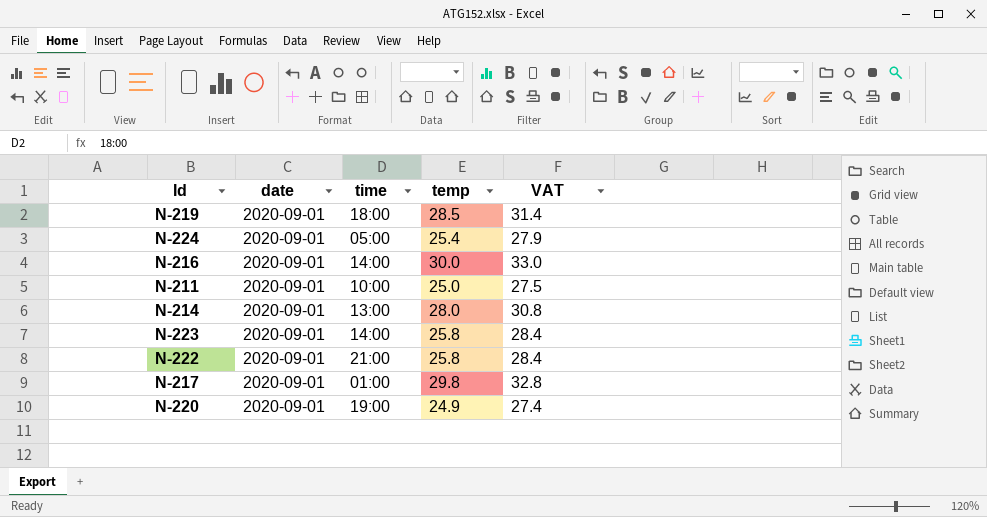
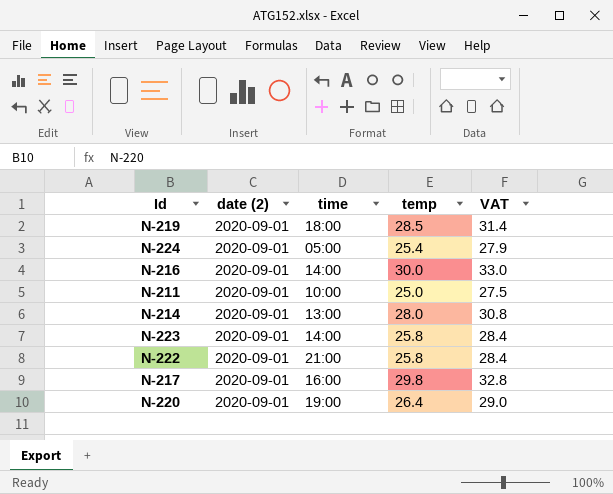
column name: date -> date (2)
N-217 | time: 01:00 -> 16:00
N-220 | temp: 24.9 -> 26.4
N-220 | VAT: 27.4 -> 29.0

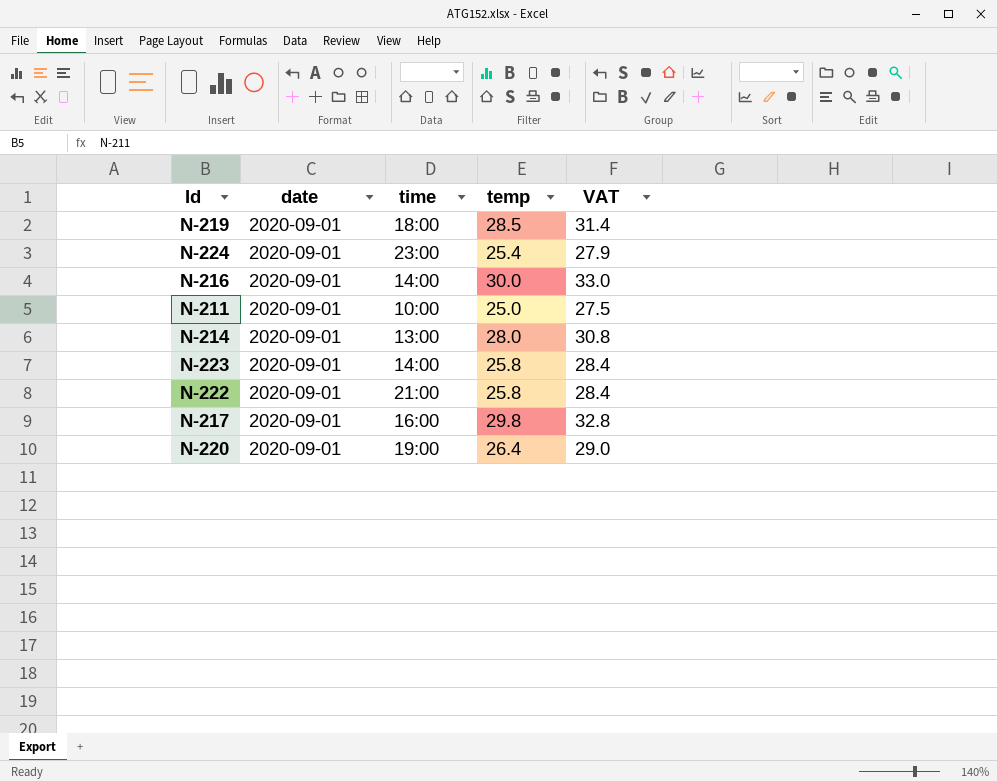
column name: date (2) -> date
N-224 | time: 05:00 -> 23:00

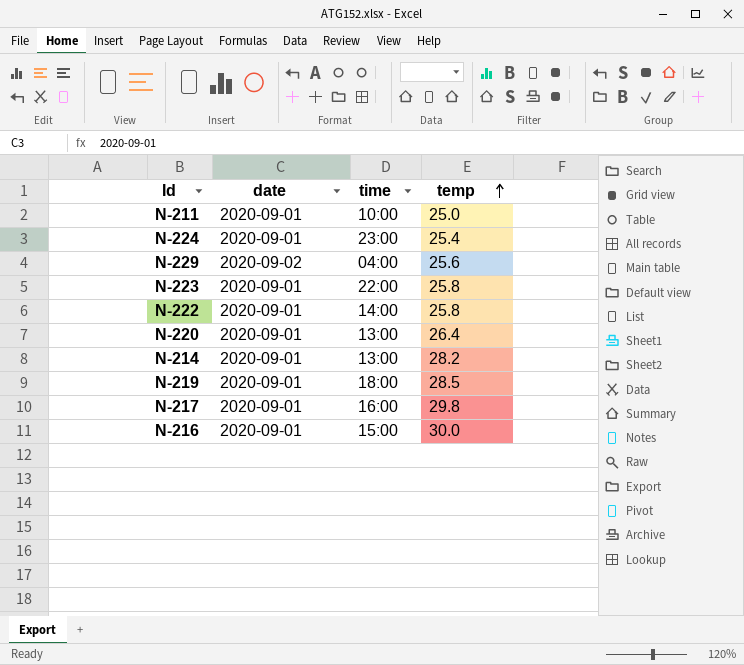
row order: none -> temp ascending
column VAT | formula: [temp] * 1.1 -> none
row N-229: none -> 2020-09-02 | 04:00 | 25.6
N-223 | time: 14:00 -> 22:00
N-222 | time: 21:00 -> 14:00
N-220 | time: 19:00 -> 13:00
N-214 | temp: 28.0 -> 28.2
N-216 | time: 14:00 -> 15:00

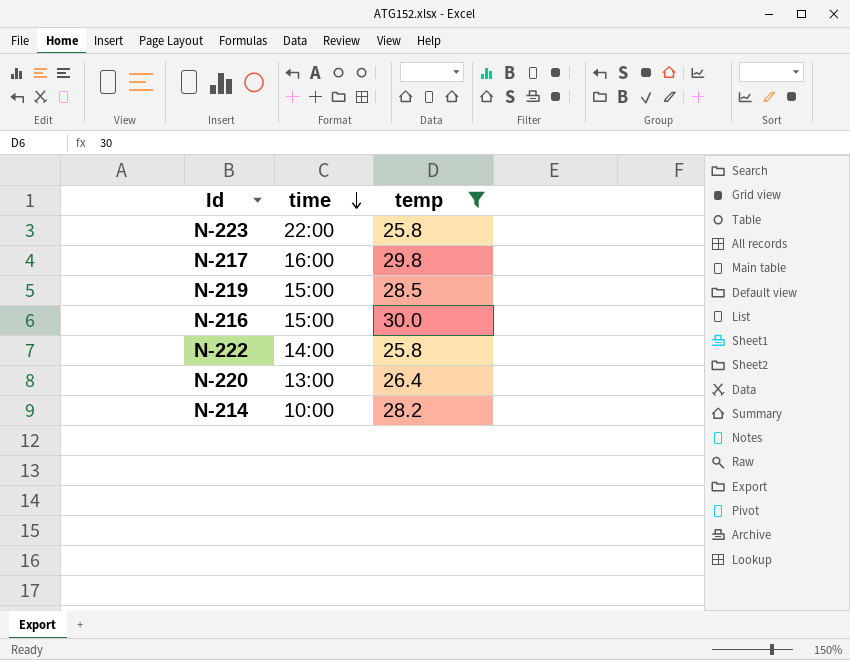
filter: none -> temp >= 25.8
row order: temp ascending -> time descending
column date | position: 2 -> none
N-219 | time: 18:00 -> 15:00
N-214 | time: 13:00 -> 10:00

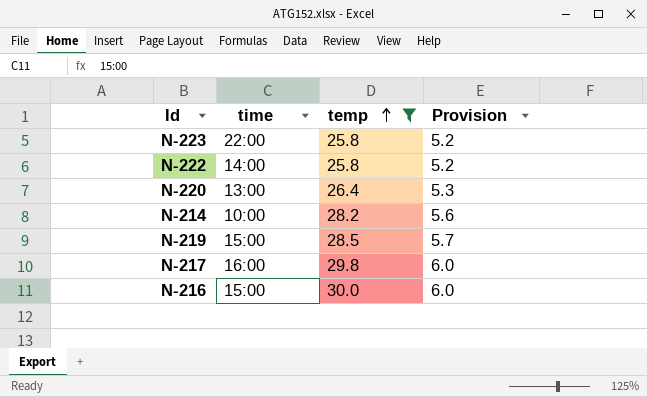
row order: time descending -> temp ascending
column Provision | formula: none -> [temp] * 0.2

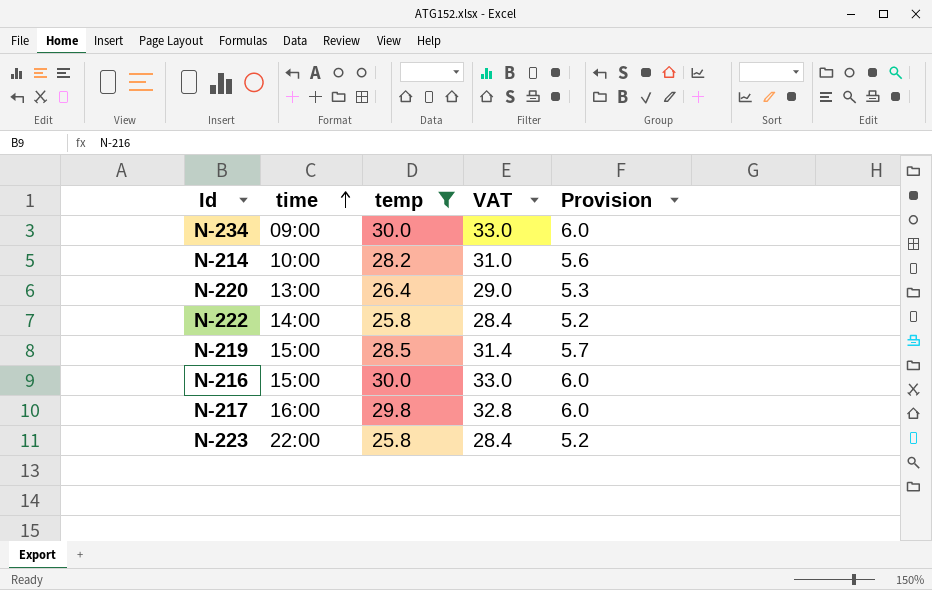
row order: temp ascending -> time ascending
column VAT | formula: none -> [temp] * 1.1
row N-234: none -> 09:00 | 30.0 | 33.0 | 6.0

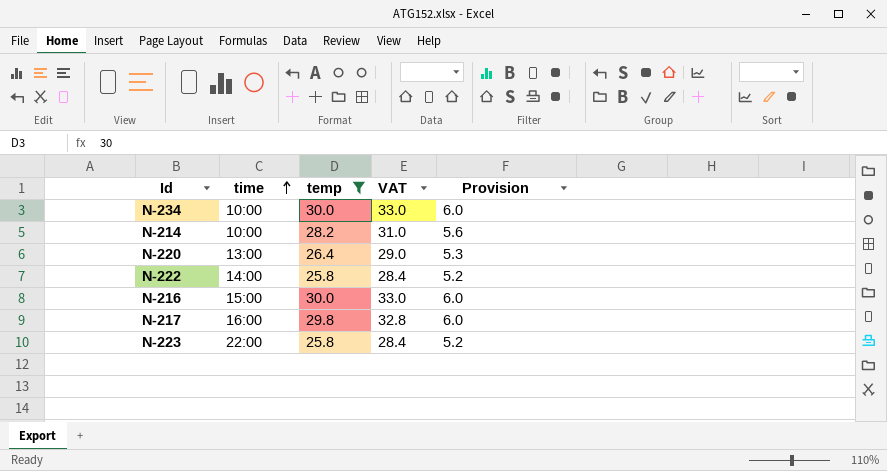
row N-219: 15:00 | 28.5 | 31.4 | 5.7 -> none
N-234 | time: 09:00 -> 10:00

